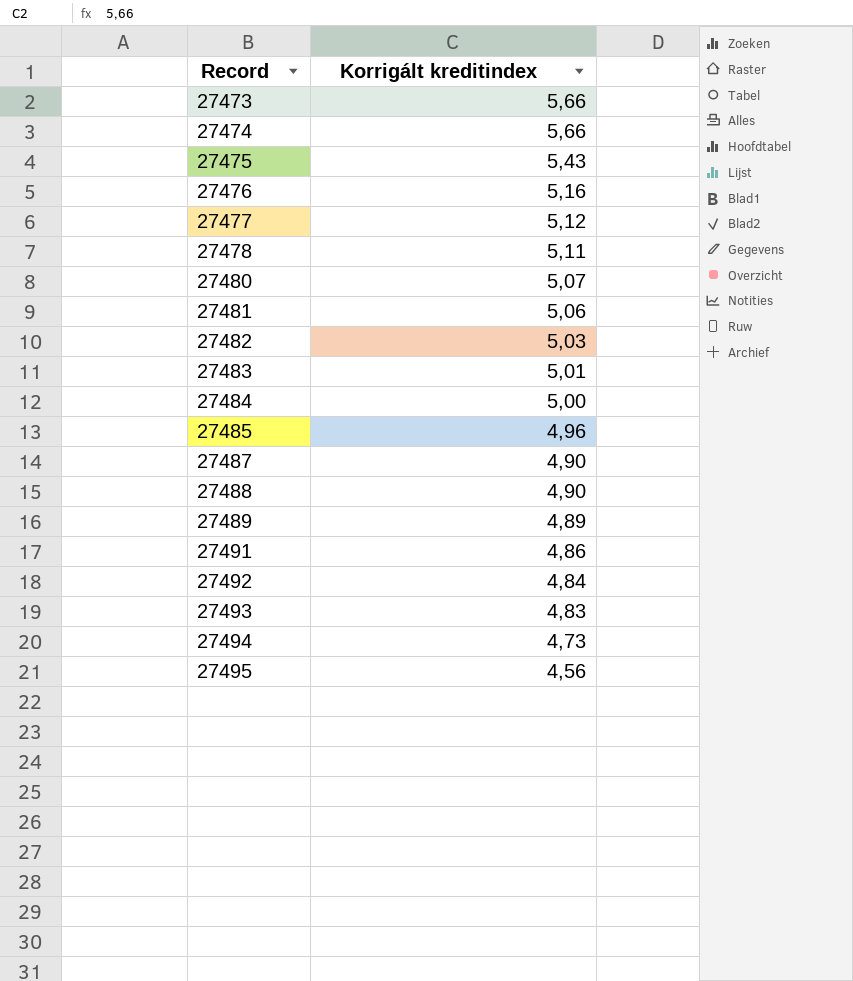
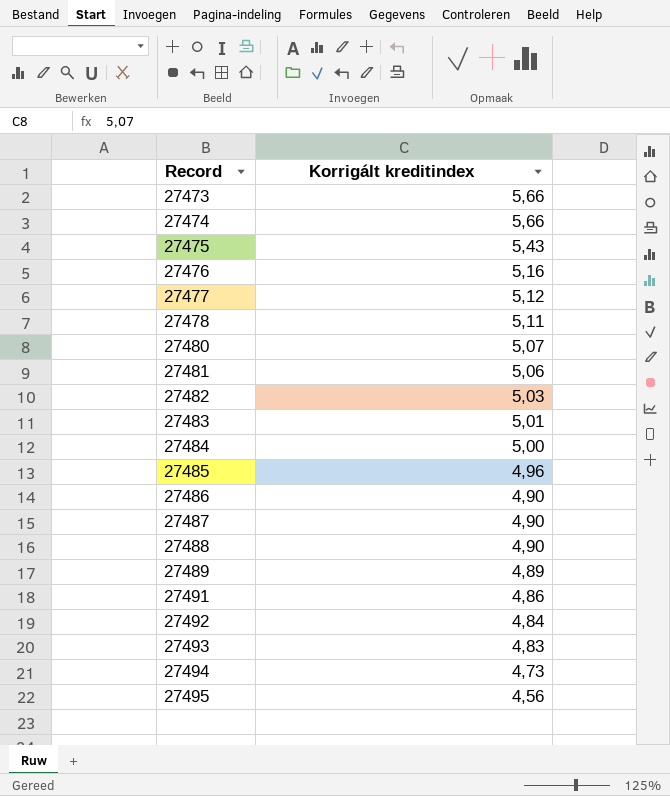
row 27486: none -> 4,90

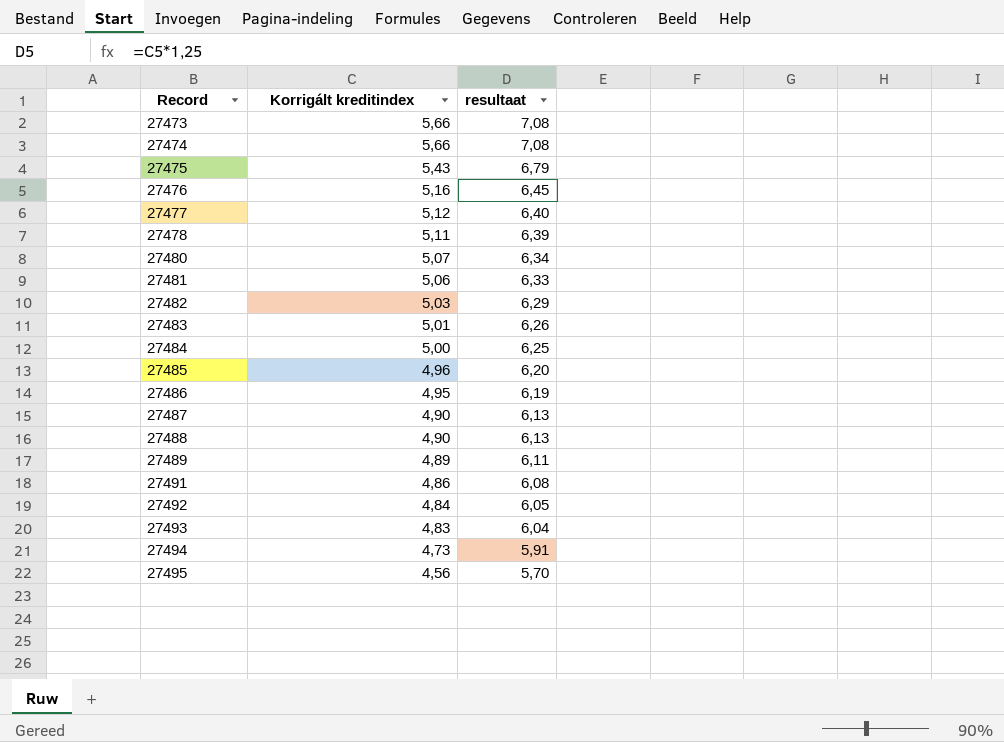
column resultaat | formula: none -> [Korrigált kreditindex] * 1,25
27486 | Korrigált kreditindex: 4,90 -> 4,95

